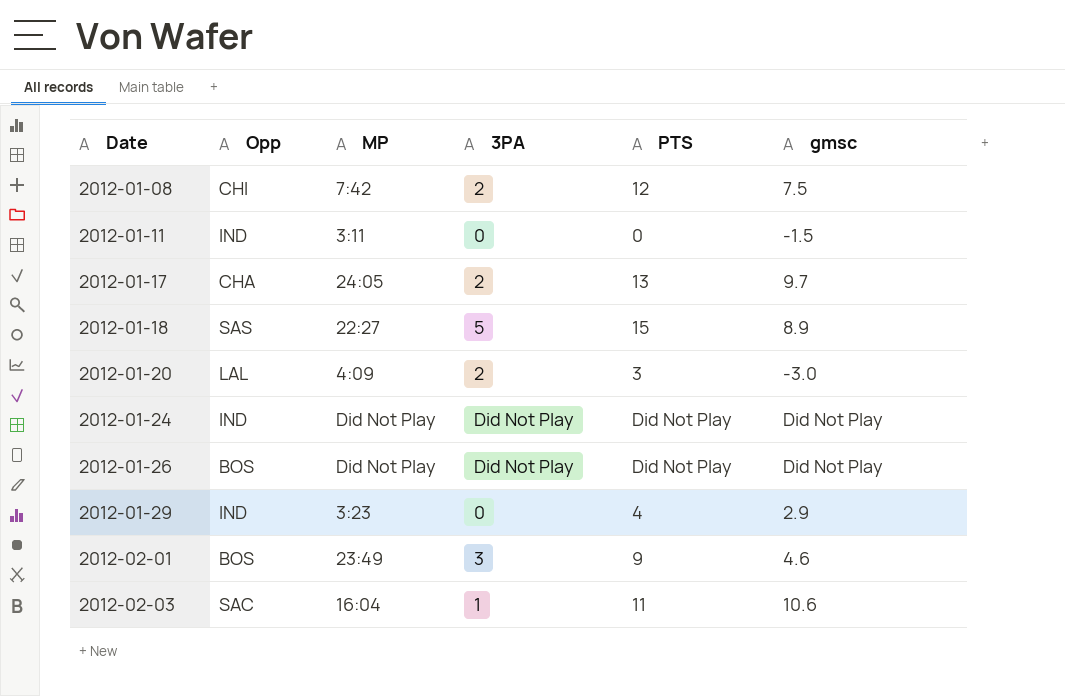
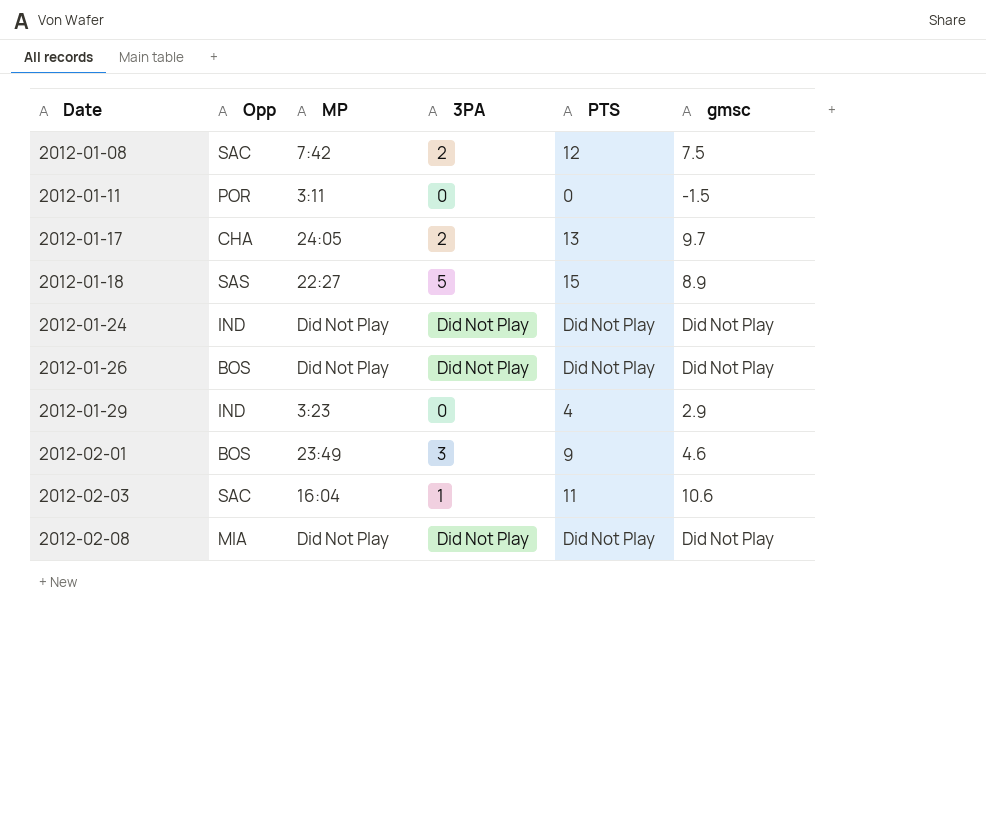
row 2012-01-20: LAL | 4:09 | 2 | 3 | -3.0 -> none
2012-01-08 | Opp: CHI -> SAC
2012-01-11 | Opp: IND -> POR
row 2012-02-08: none -> MIA | Did Not Play | Did Not Play | Did Not Play | Did Not Play

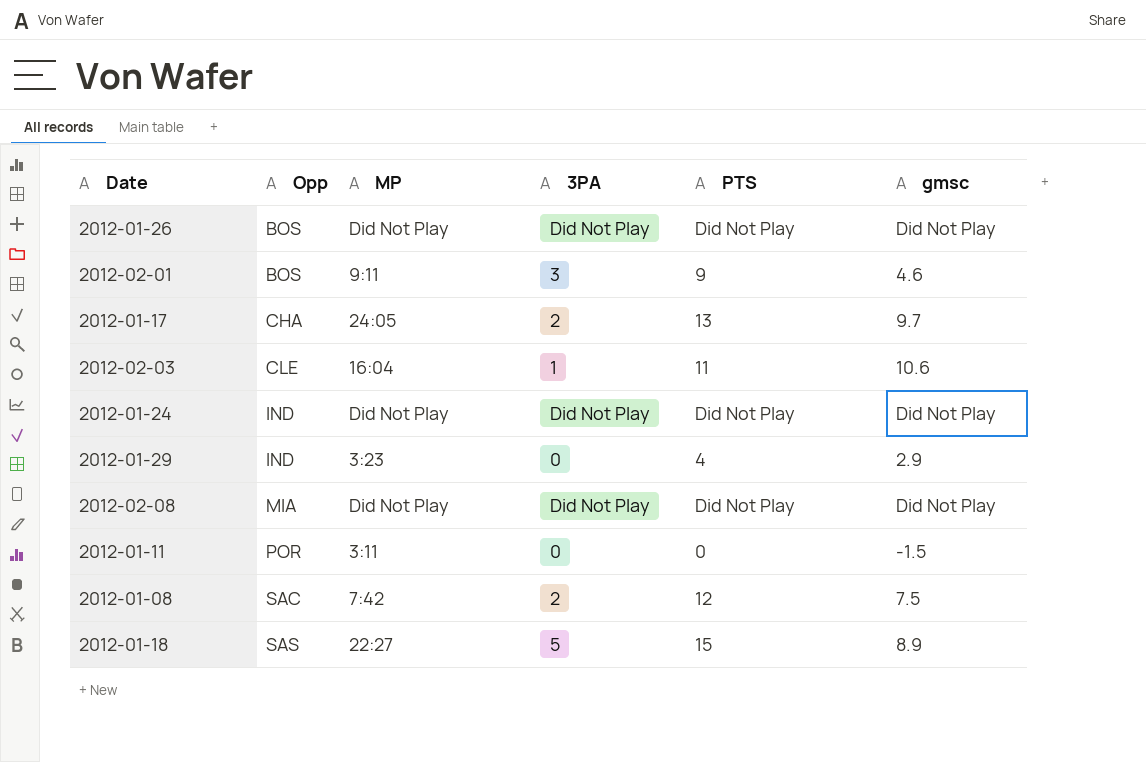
row order: Date ascending -> Opp ascending
2012-02-01 | MP: 23:49 -> 9:11
2012-02-03 | Opp: SAC -> CLE

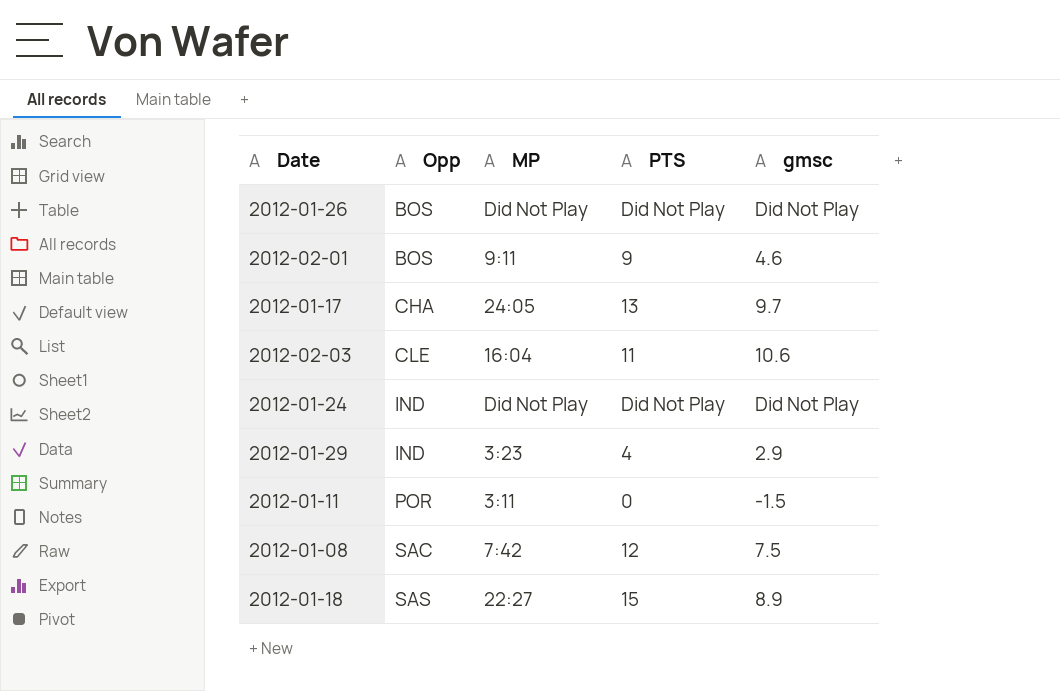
column 3PA | position: 4 -> none
row 2012-02-08: MIA | Did Not Play | Did Not Play | Did Not Play | Did Not Play -> none

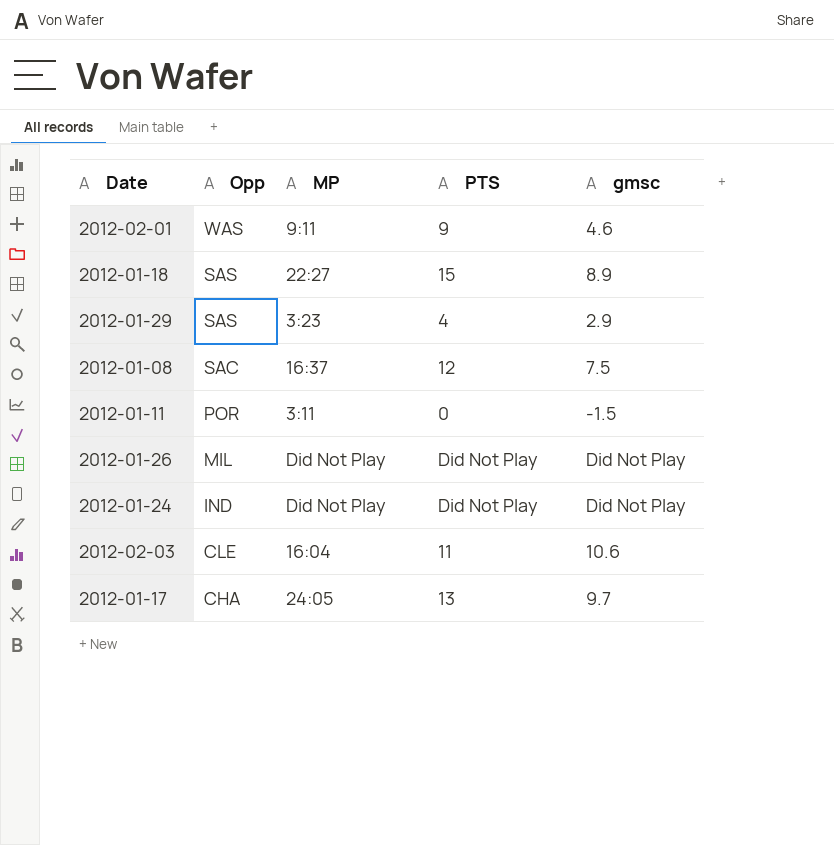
row order: Opp ascending -> Opp descending
2012-02-01 | Opp: BOS -> WAS
2012-01-29 | Opp: IND -> SAS
2012-01-08 | MP: 7:42 -> 16:37
2012-01-26 | Opp: BOS -> MIL

